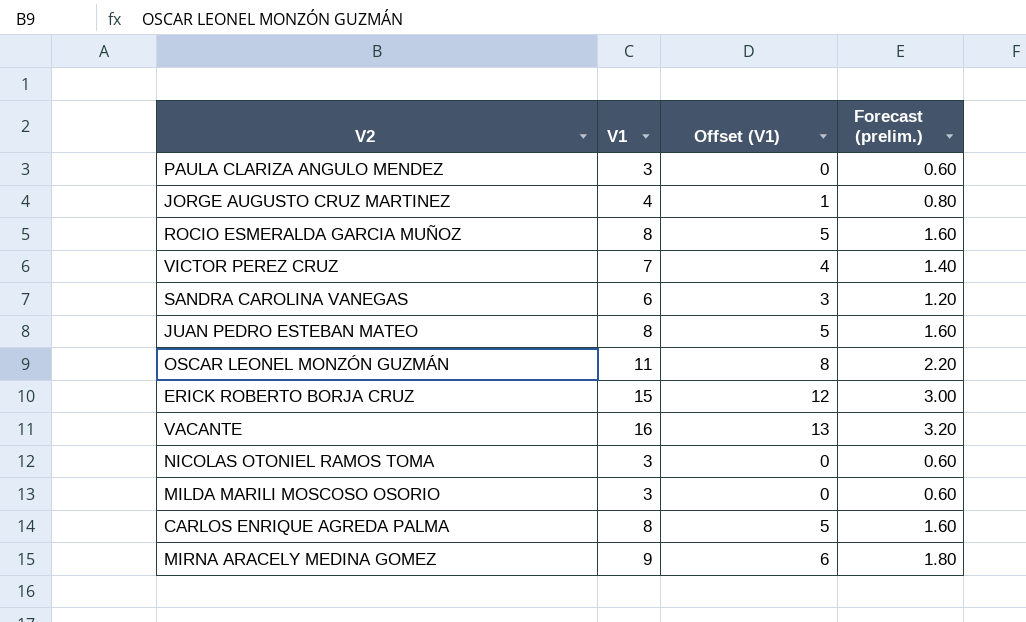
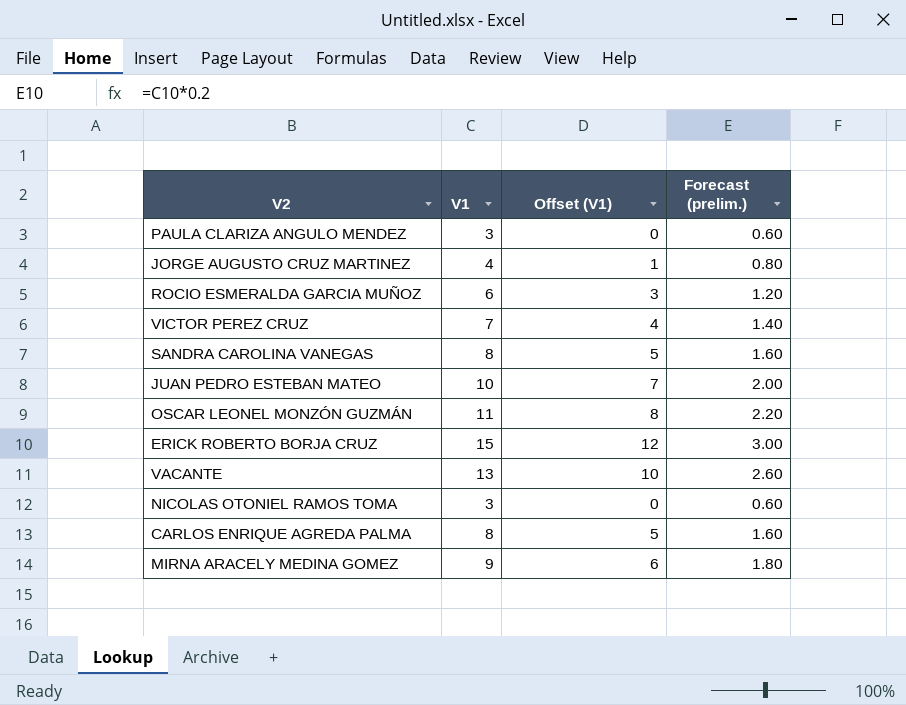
row MILDA MARILI MOSCOSO OSORIO: 3 | 0 | 0.60 -> none
ROCIO ESMERALDA GARCIA MUÑOZ | V1: 8 -> 6
ROCIO ESMERALDA GARCIA MUÑOZ | Offset (V1): 5 -> 3
ROCIO ESMERALDA GARCIA MUÑOZ | Forecast (prelim.): 1.60 -> 1.20
SANDRA CAROLINA VANEGAS | V1: 6 -> 8
SANDRA CAROLINA VANEGAS | Offset (V1): 3 -> 5
SANDRA CAROLINA VANEGAS | Forecast (prelim.): 1.20 -> 1.60
JUAN PEDRO ESTEBAN MATEO | V1: 8 -> 10
JUAN PEDRO ESTEBAN MATEO | Offset (V1): 5 -> 7
JUAN PEDRO ESTEBAN MATEO | Forecast (prelim.): 1.60 -> 2.00
VACANTE | V1: 16 -> 13
VACANTE | Offset (V1): 13 -> 10
VACANTE | Forecast (prelim.): 3.20 -> 2.60

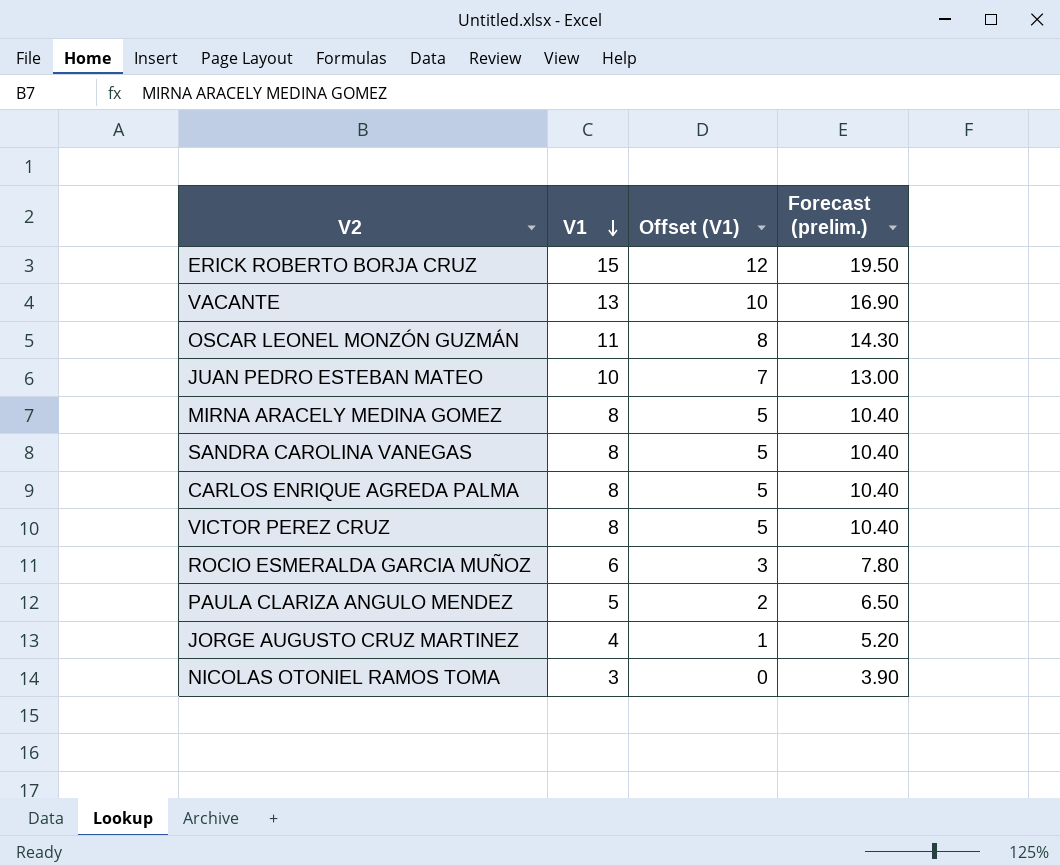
row order: none -> V1 descending
column Forecast (prelim.) | formula: [V1] * 0.2 -> [V1] * 1.3
MIRNA ARACELY MEDINA GOMEZ | V1: 9 -> 8
MIRNA ARACELY MEDINA GOMEZ | Offset (V1): 6 -> 5
VICTOR PEREZ CRUZ | V1: 7 -> 8
VICTOR PEREZ CRUZ | Offset (V1): 4 -> 5
PAULA CLARIZA ANGULO MENDEZ | V1: 3 -> 5
PAULA CLARIZA ANGULO MENDEZ | Offset (V1): 0 -> 2

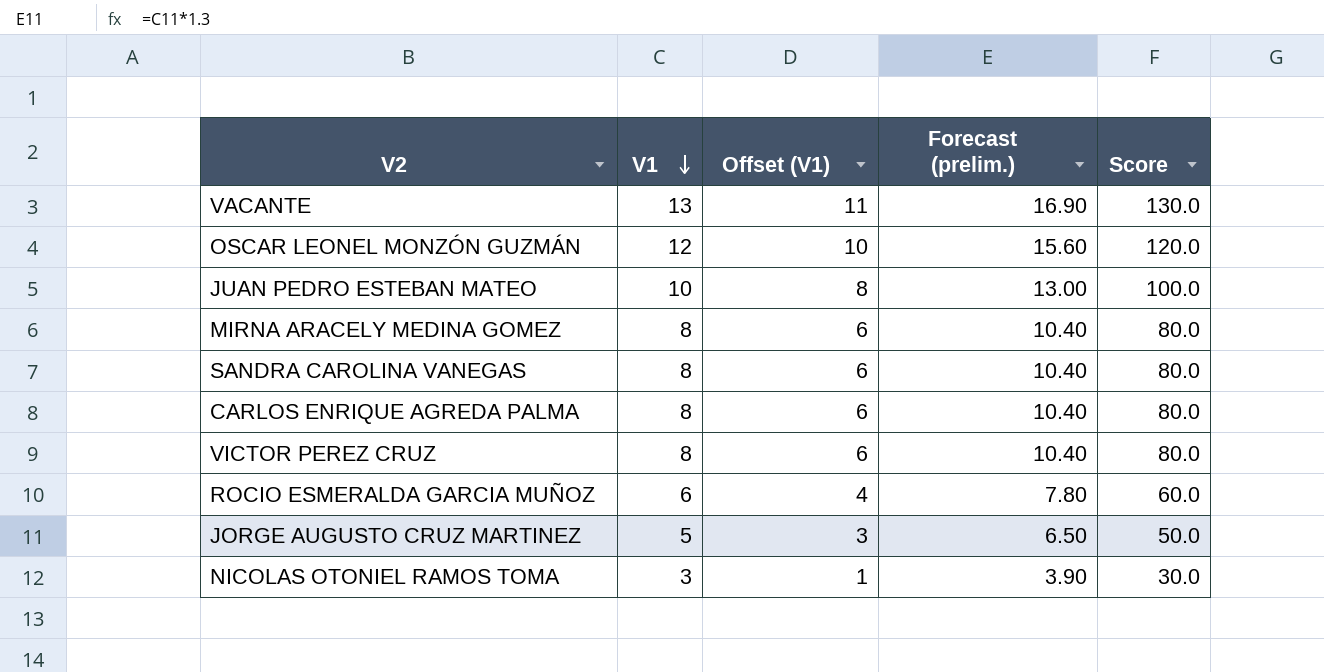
column Offset (V1) | formula: [V1] - 3 -> [V1] - 2
column Score | formula: none -> [V1] * 10
row ERICK ROBERTO BORJA CRUZ: 15 | 12 | 19.50 -> none
row PAULA CLARIZA ANGULO MENDEZ: 5 | 2 | 6.50 -> none
OSCAR LEONEL MONZÓN GUZMÁN | V1: 11 -> 12
OSCAR LEONEL MONZÓN GUZMÁN | Forecast (prelim.): 14.30 -> 15.60
JORGE AUGUSTO CRUZ MARTINEZ | V1: 4 -> 5
JORGE AUGUSTO CRUZ MARTINEZ | Forecast (prelim.): 5.20 -> 6.50

